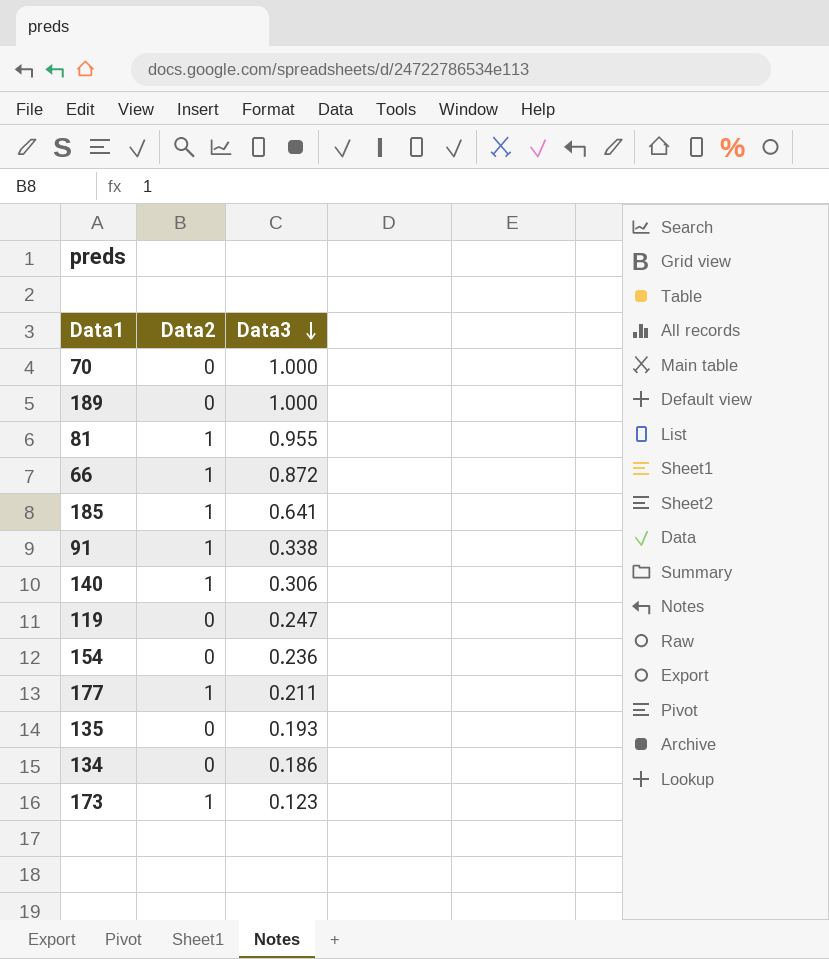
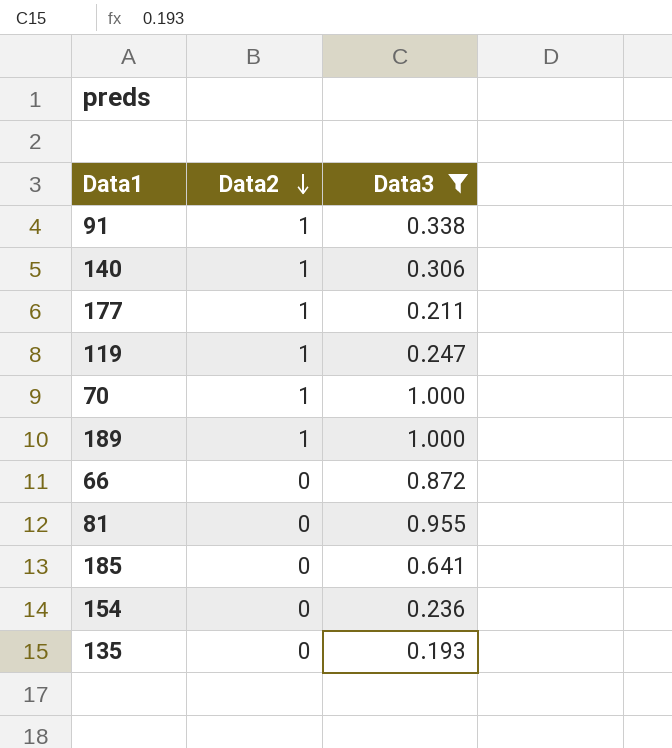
filter: none -> Data3 >= 0.193
row order: Data3 descending -> Data2 descending
119 | Data2: 0 -> 1
70 | Data2: 0 -> 1
189 | Data2: 0 -> 1
66 | Data2: 1 -> 0
81 | Data2: 1 -> 0
185 | Data2: 1 -> 0

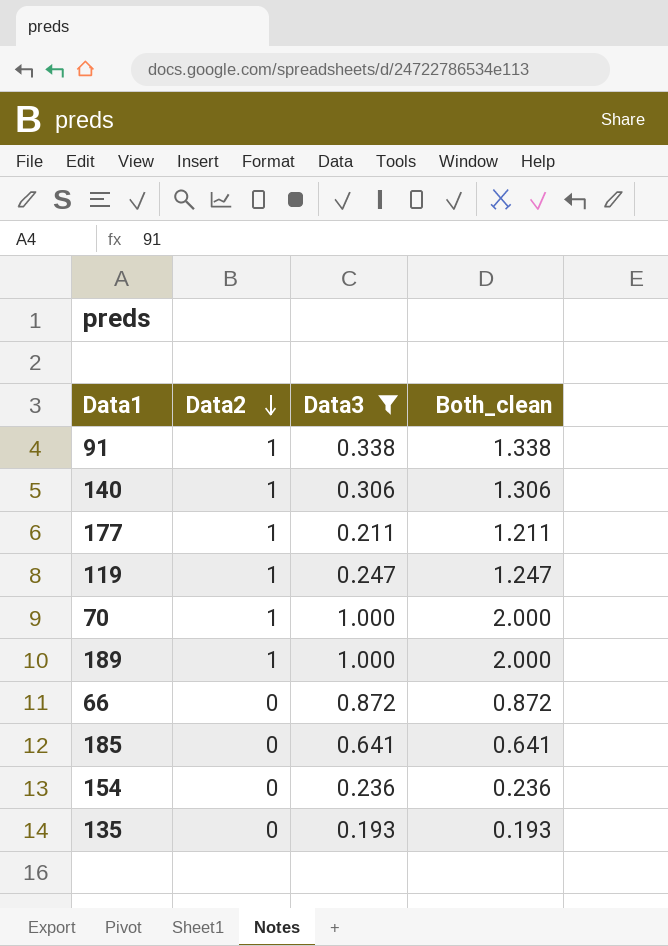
column Both_clean | formula: none -> [Data2] + [Data3]
row 81: 0 | 0.955 -> none

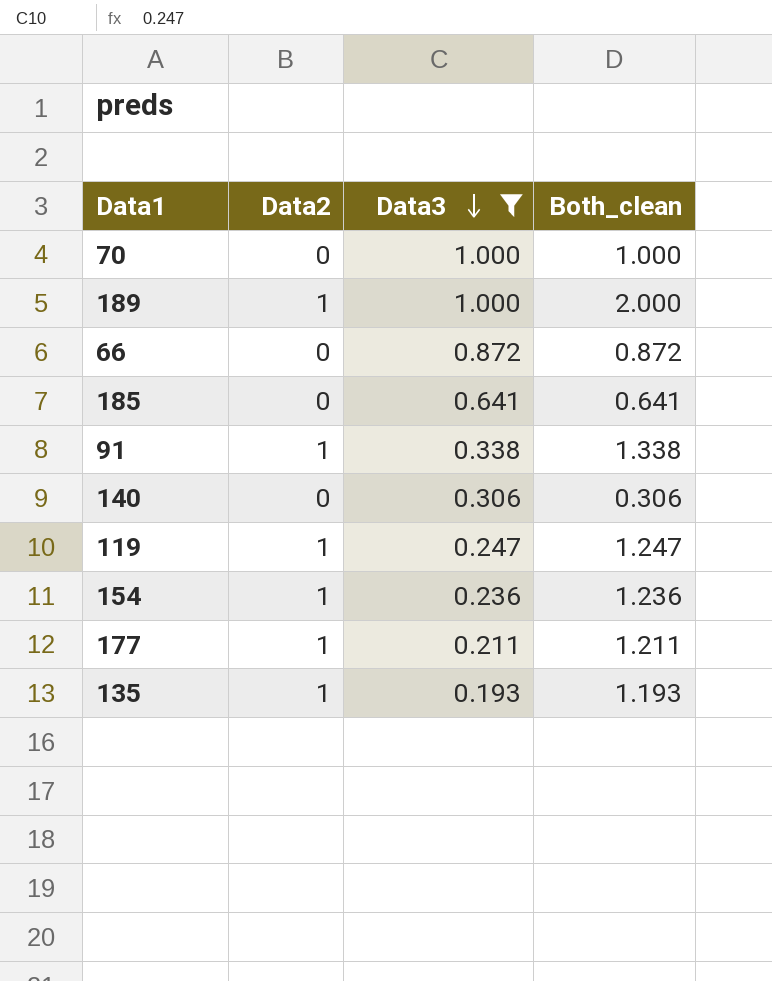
row order: Data2 descending -> Data3 descending
70 | Data2: 1 -> 0
70 | Both_clean: 2.000 -> 1.000
140 | Data2: 1 -> 0
140 | Both_clean: 1.306 -> 0.306
154 | Data2: 0 -> 1
154 | Both_clean: 0.236 -> 1.236
135 | Data2: 0 -> 1
135 | Both_clean: 0.193 -> 1.193

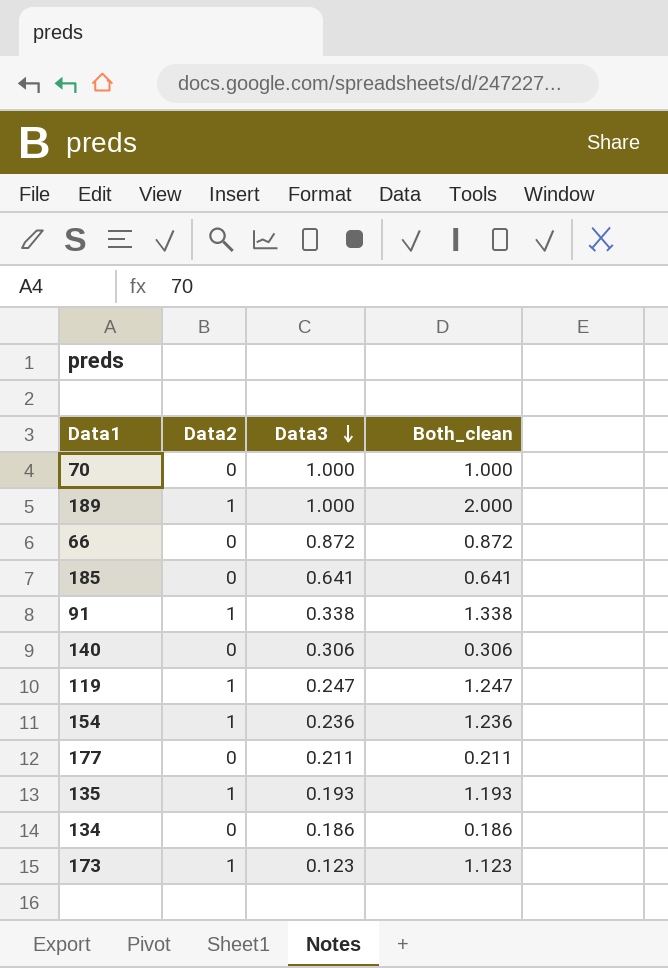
filter: Data3 >= 0.193 -> none
177 | Data2: 1 -> 0
177 | Both_clean: 1.211 -> 0.211

